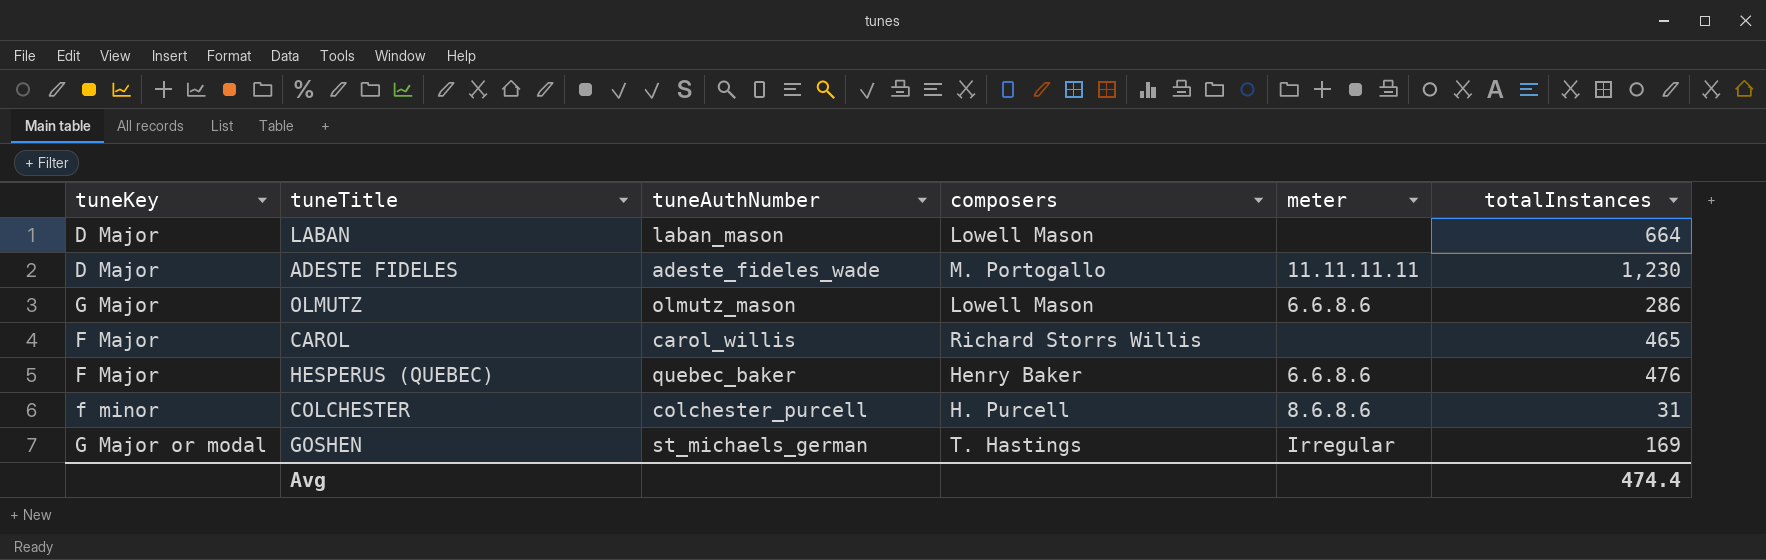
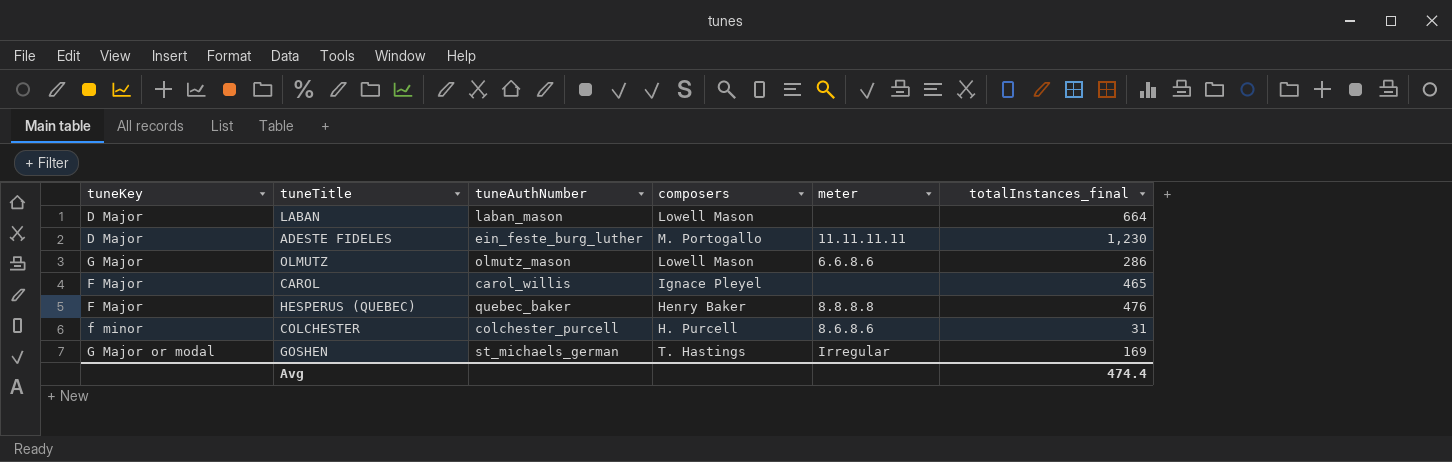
column name: totalInstances -> totalInstances_final
ADESTE FIDELES | tuneAuthNumber: adeste_fideles_wade -> ein_feste_burg_luther
CAROL | composers: Richard Storrs Willis -> Ignace Pleyel
HESPERUS (QUEBEC) | meter: 6.6.8.6 -> 8.8.8.8

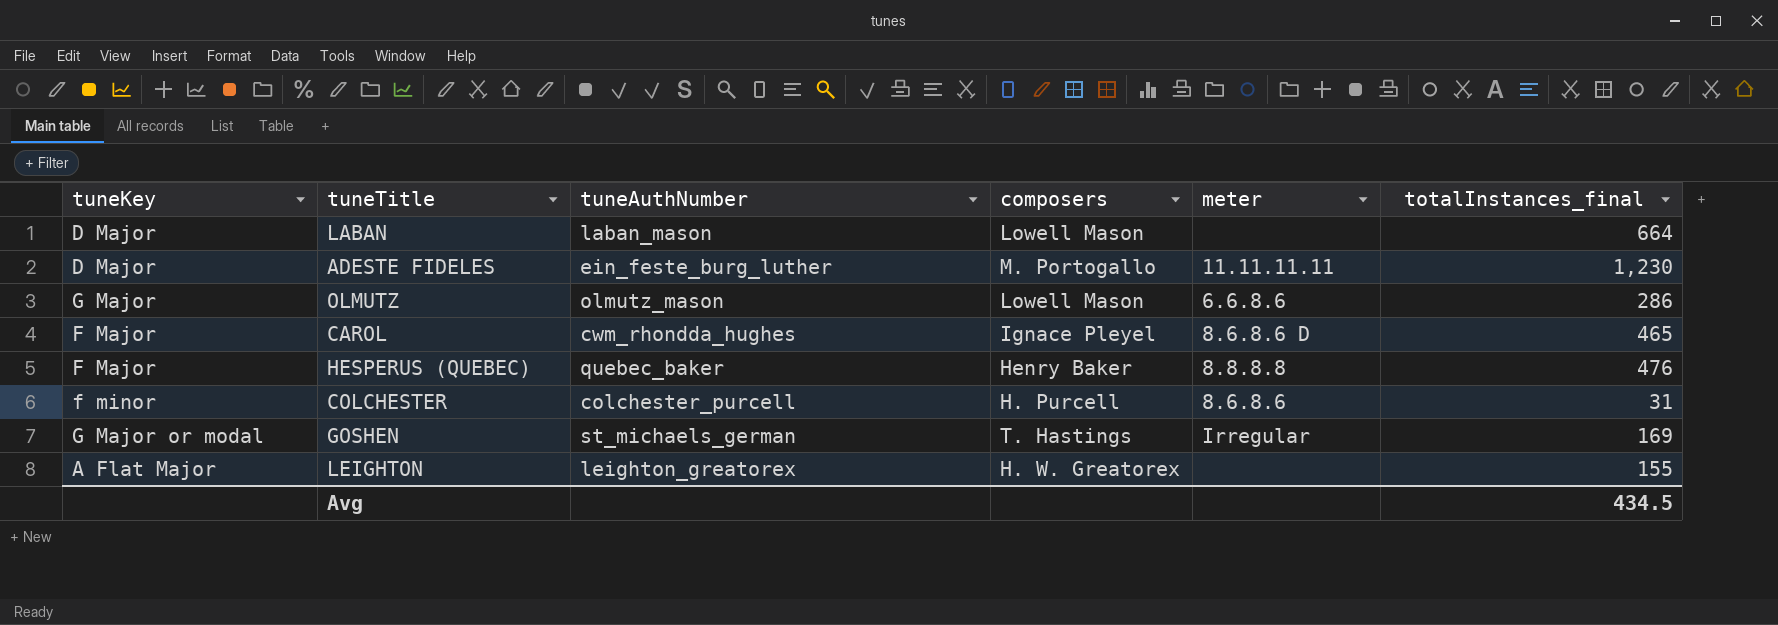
CAROL | tuneAuthNumber: carol_willis -> cwm_rhondda_hughes
CAROL | meter: none -> 8.6.8.6 D
row LEIGHTON: none -> A Flat Major | leighton_greatorex | H. W. Greatorex | none | 155
Avg | totalInstances_final: 474.4 -> 434.5

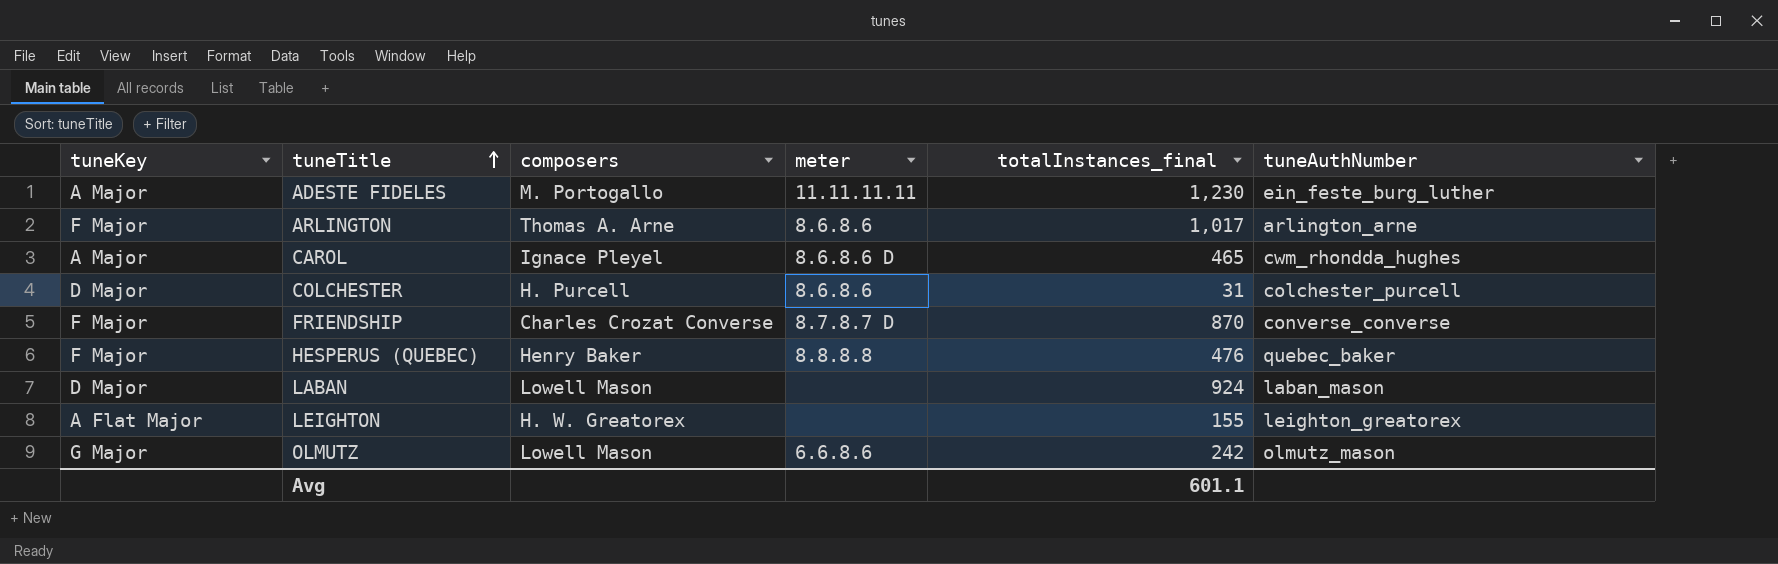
row order: none -> tuneTitle ascending
column tuneAuthNumber | position: 3 -> 6
row GOSHEN: G Major or modal | st_michaels_german | T. Hastings | Irregular | 169 -> none
ADESTE FIDELES | tuneKey: D Major -> A Major
row ARLINGTON: none -> F Major | Thomas A. Arne | 8.6.8.6 | 1,017 | arlington_arne
CAROL | tuneKey: F Major -> A Major
COLCHESTER | tuneKey: f minor -> D Major
row FRIENDSHIP: none -> F Major | Charles Crozat Converse | 8.7.8.7 D | 870 | converse_converse
LABAN | totalInstances_final: 664 -> 924
OLMUTZ | totalInstances_final: 286 -> 242
Avg | totalInstances_final: 434.5 -> 601.1

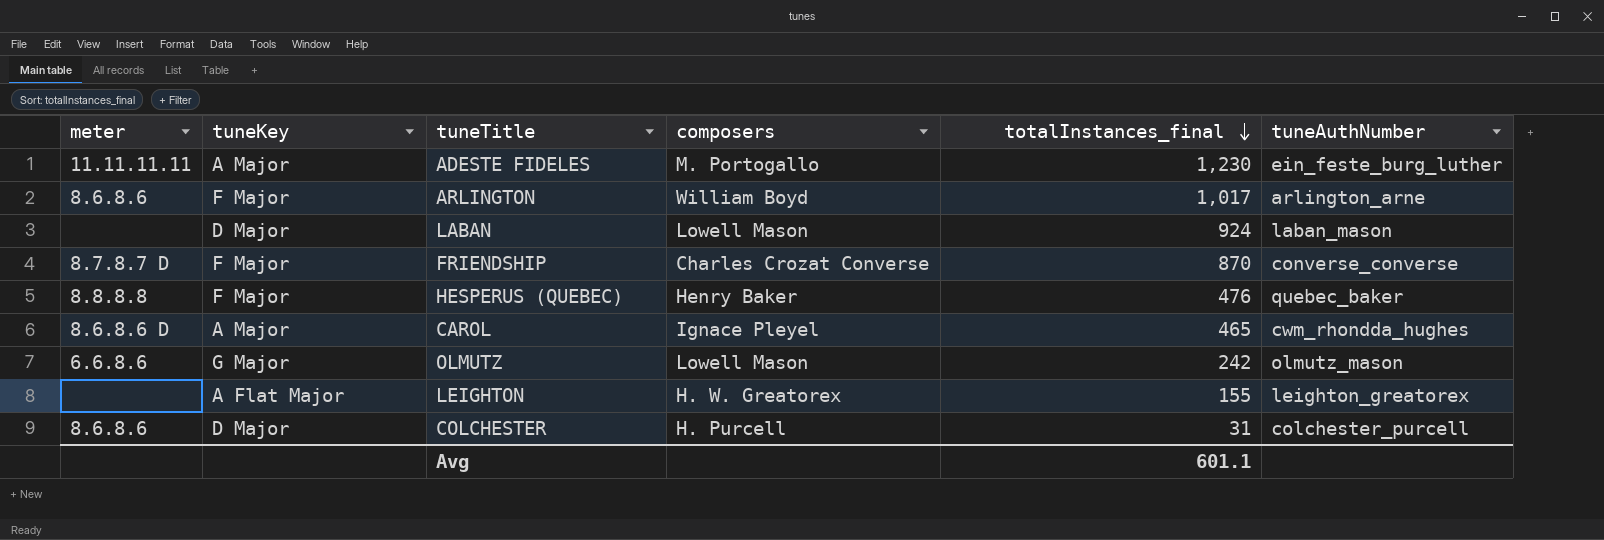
row order: tuneTitle ascending -> totalInstances_final descending
column meter | position: 4 -> 1
ARLINGTON | composers: Thomas A. Arne -> William Boyd

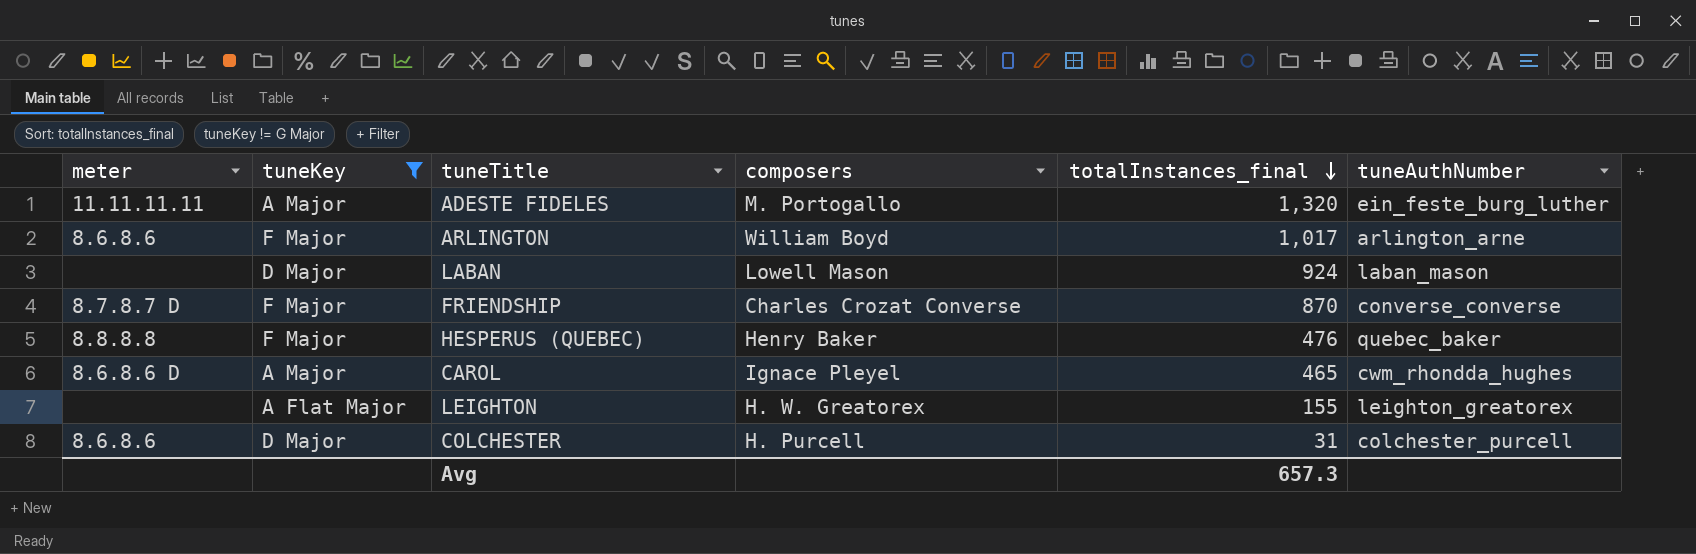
filter: none -> tuneKey != G Major
ADESTE FIDELES | totalInstances_final: 1,230 -> 1,320
Avg | totalInstances_final: 601.1 -> 657.3

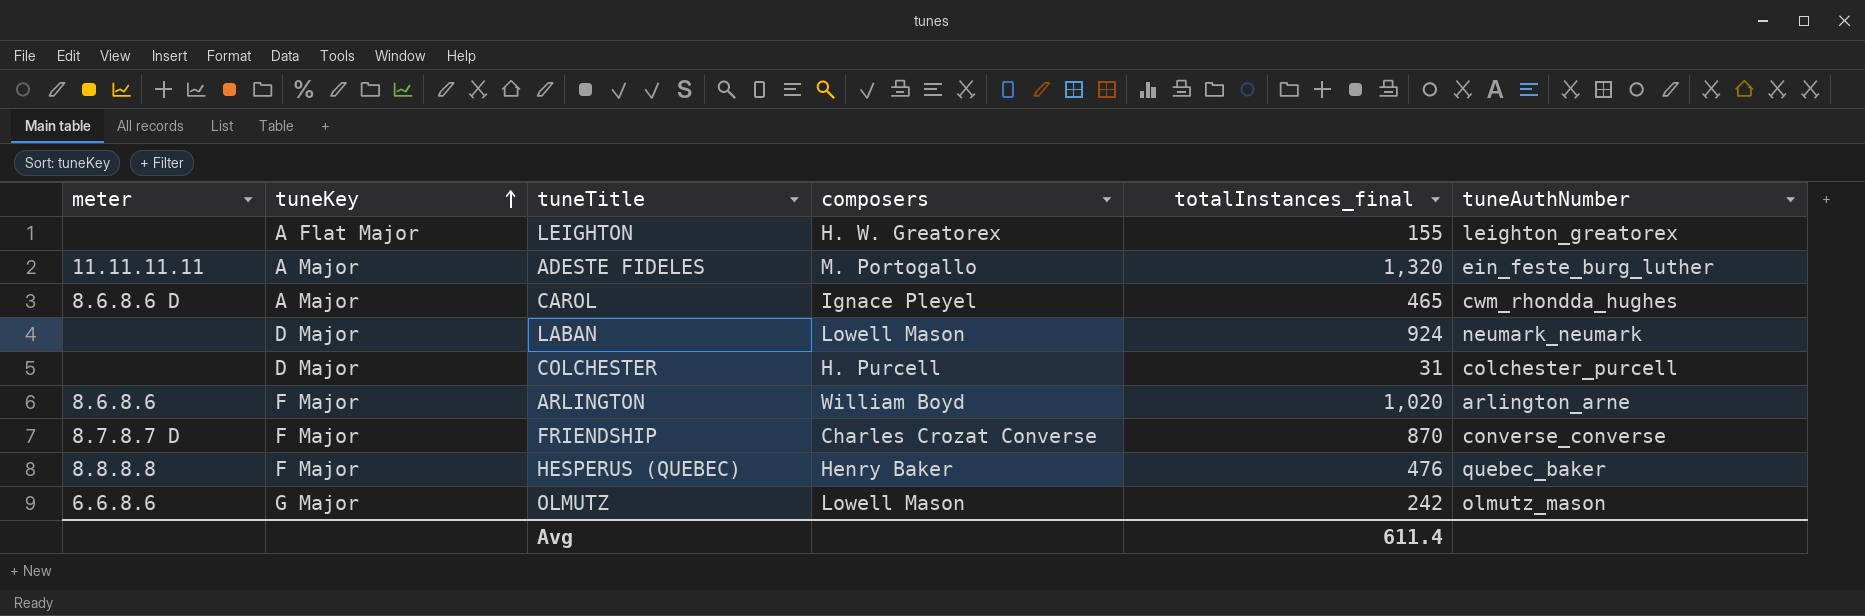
filter: tuneKey != G Major -> none
row order: totalInstances_final descending -> tuneKey ascending
LABAN | tuneAuthNumber: laban_mason -> neumark_neumark
COLCHESTER | meter: 8.6.8.6 -> none
ARLINGTON | totalInstances_final: 1,017 -> 1,020
Avg | totalInstances_final: 657.3 -> 611.4

